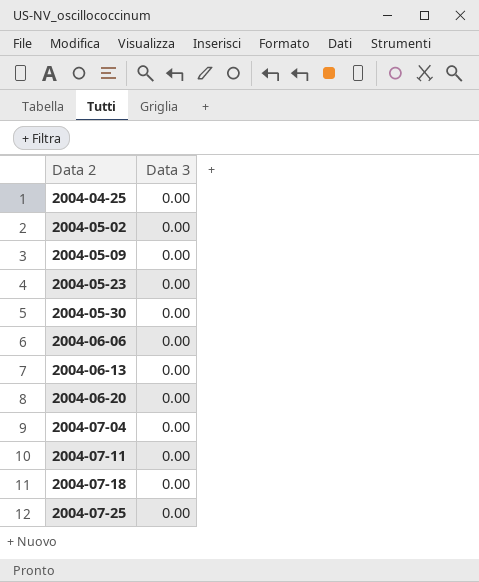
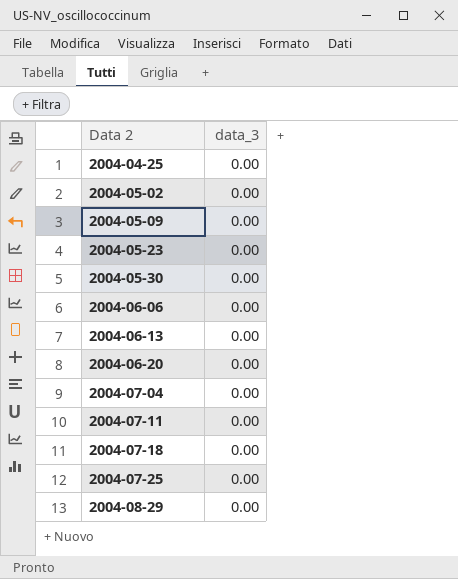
column name: Data 3 -> data_3
row 2004-08-29: none -> 0.00

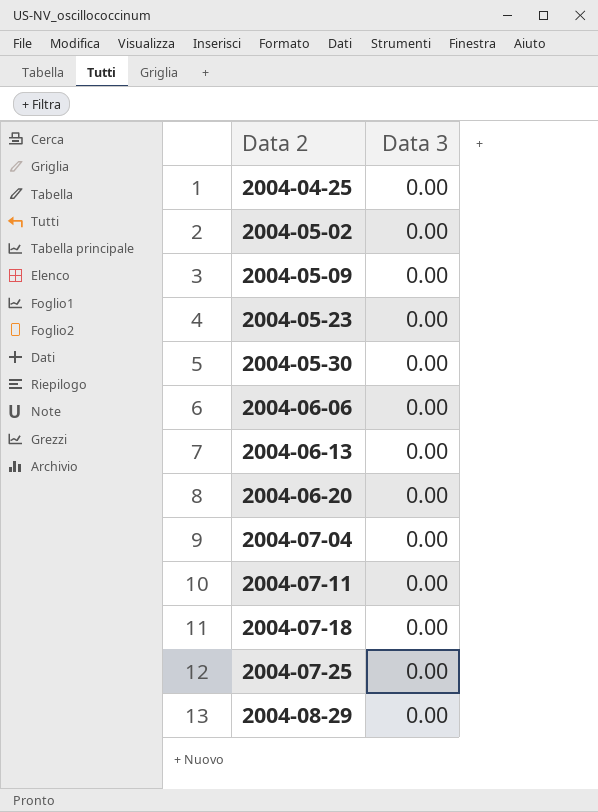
column name: data_3 -> Data 3

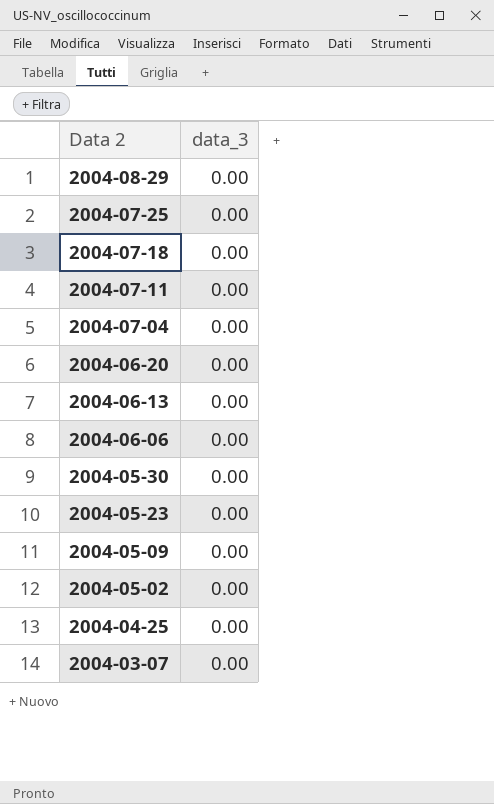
row order: Data 2 ascending -> Data 2 descending
column name: Data 3 -> data_3
row 2004-03-07: none -> 0.00

